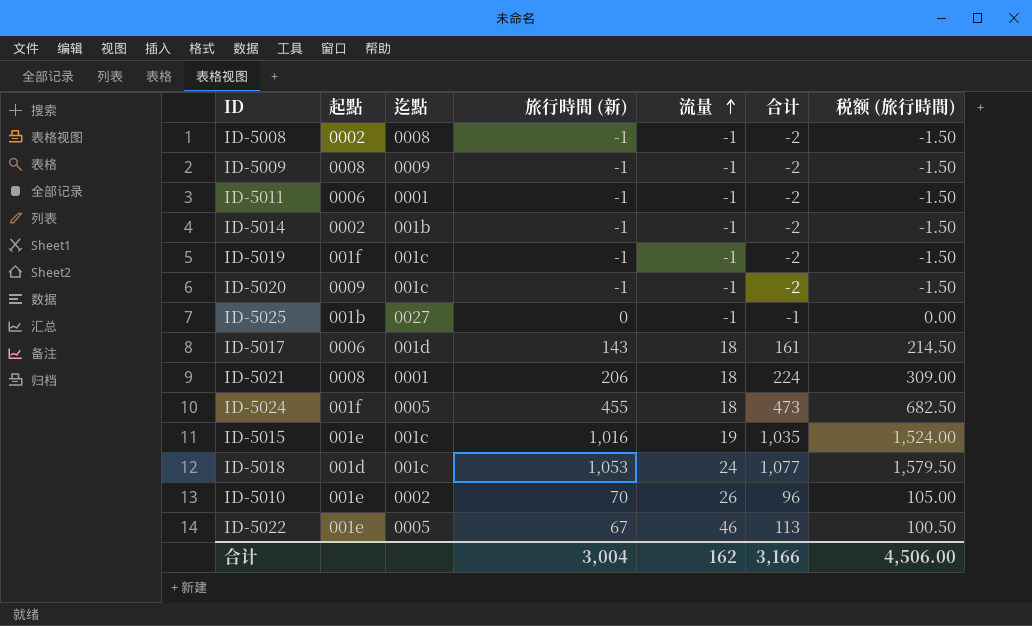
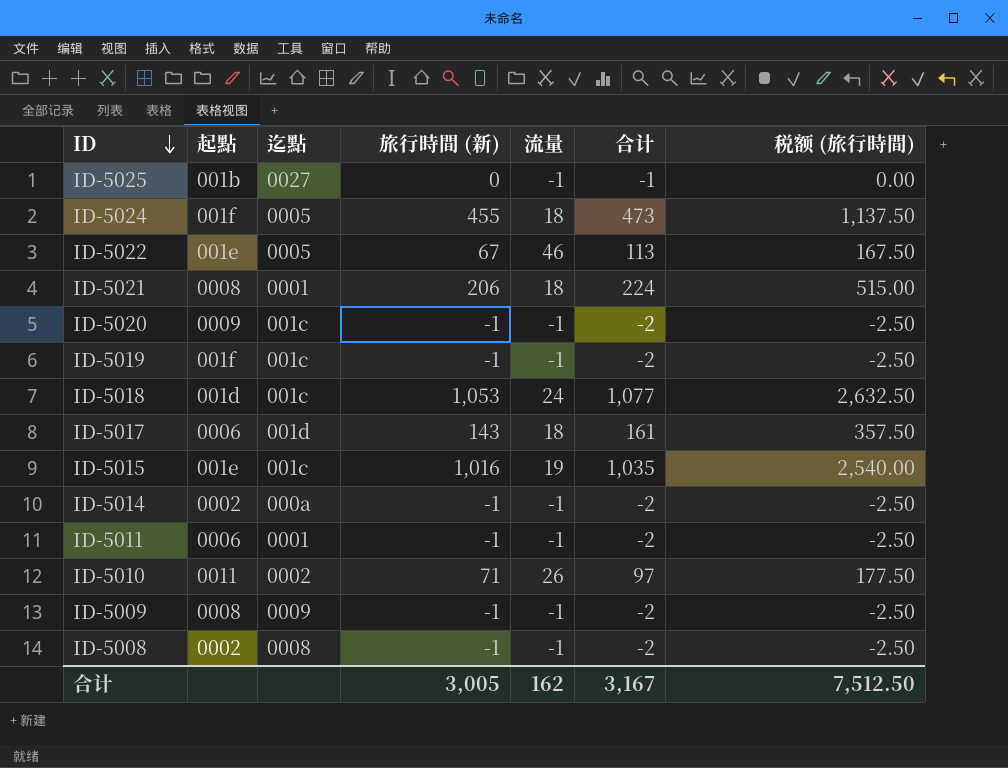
row order: 流量 ascending -> ID descending
column 税额 (旅行時間) | formula: [旅行時間 (新)] * 1.5 -> [旅行時間 (新)] * 2.5
ID-5014 | 迄點: 001b -> 000a
ID-5010 | 起點: 001e -> 0011
ID-5010 | 旅行時間 (新): 70 -> 71
ID-5010 | 合计: 96 -> 97
合计 | 旅行時間 (新): 3,004 -> 3,005
合计 | 合计: 3,166 -> 3,167
合计 | 税额 (旅行時間): 4,506.00 -> 7,512.50

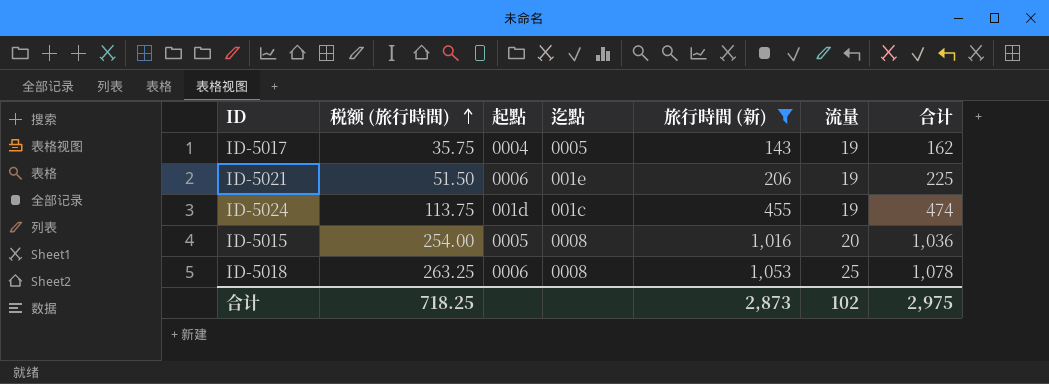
filter: none -> 旅行時間 (新) >= 143
row order: ID descending -> 税额 (旅行時間) ascending
column 税额 (旅行時間) | formula: [旅行時間 (新)] * 2.5 -> [旅行時間 (新)] * 0.25
column 税额 (旅行時間) | position: 7 -> 2
ID-5017 | 起點: 0006 -> 0004
ID-5017 | 迄點: 001d -> 0005
ID-5017 | 流量: 18 -> 19
ID-5017 | 合计: 161 -> 162
ID-5021 | 起點: 0008 -> 0006
ID-5021 | 迄點: 0001 -> 001e
ID-5021 | 流量: 18 -> 19
ID-5021 | 合计: 224 -> 225
ID-5024 | 起點: 001f -> 001d
ID-5024 | 迄點: 0005 -> 001c
ID-5024 | 流量: 18 -> 19
ID-5024 | 合计: 473 -> 474
ID-5015 | 起點: 001e -> 0005
ID-5015 | 迄點: 001c -> 0008
ID-5015 | 流量: 19 -> 20
ID-5015 | 合计: 1,035 -> 1,036
ID-5018 | 起點: 001d -> 0006
ID-5018 | 迄點: 001c -> 0008
ID-5018 | 流量: 24 -> 25
ID-5018 | 合计: 1,077 -> 1,078
合计 | 税额 (旅行時間): 7,512.50 -> 718.25
合计 | 旅行時間 (新): 3,005 -> 2,873
合计 | 流量: 162 -> 102
合计 | 合计: 3,167 -> 2,975

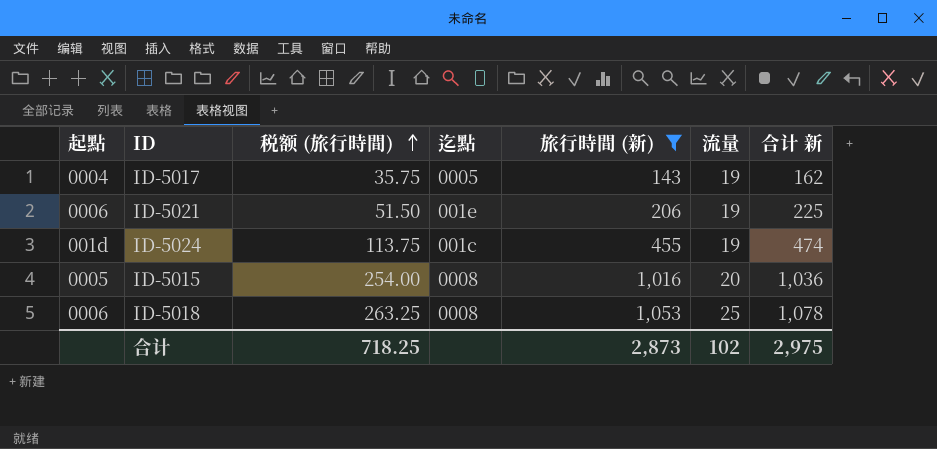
column 起點 | position: 3 -> 1
column name: 合计 -> 合计 新

